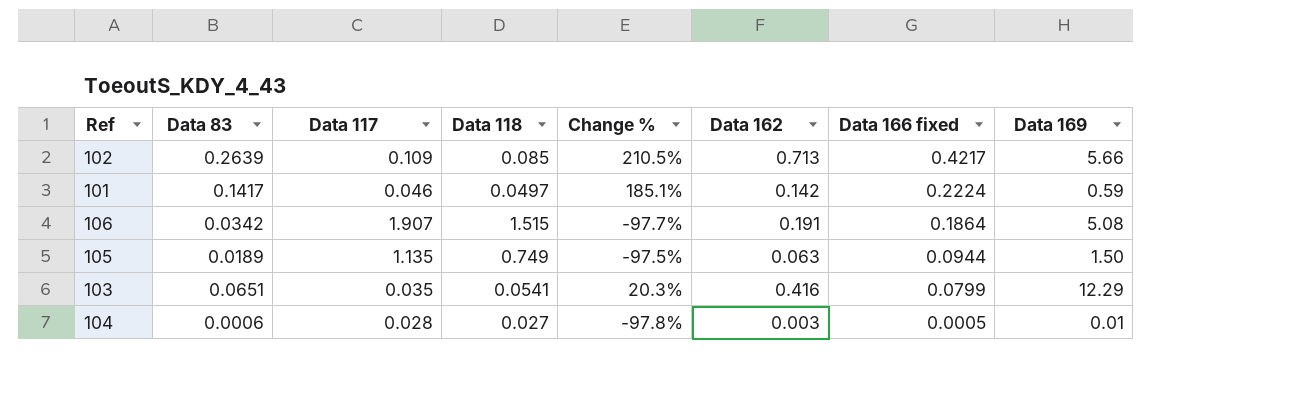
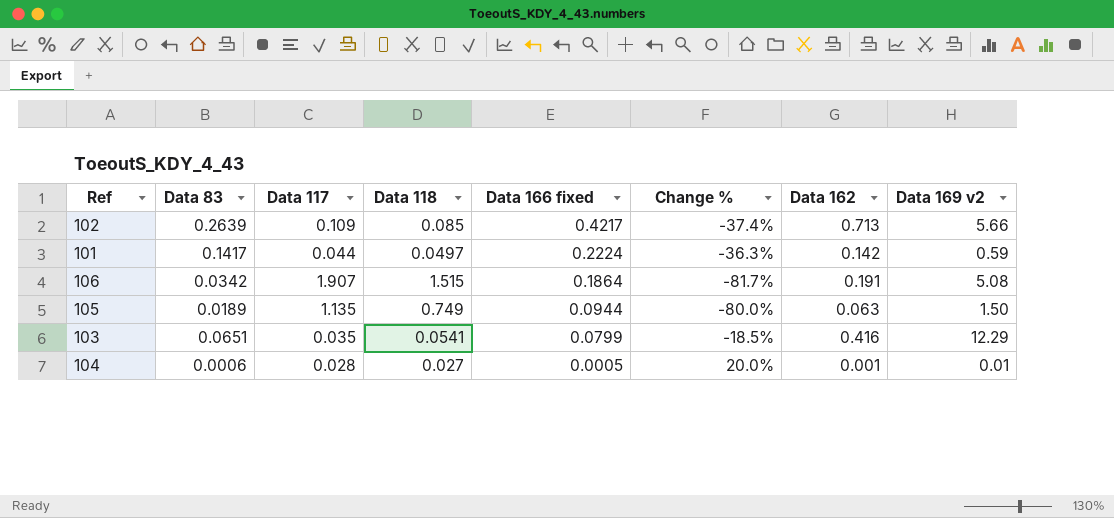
column Data 166 fixed | position: 7 -> 5
column Change % | formula: ([Data 83] - [Data 118]) / [Data 118] -> ([Data 83] - [Data 166 fixed]) / [Data 166 fixed]
column name: Data 169 -> Data 169 v2
101 | Data 117: 0.046 -> 0.044
104 | Data 162: 0.003 -> 0.001

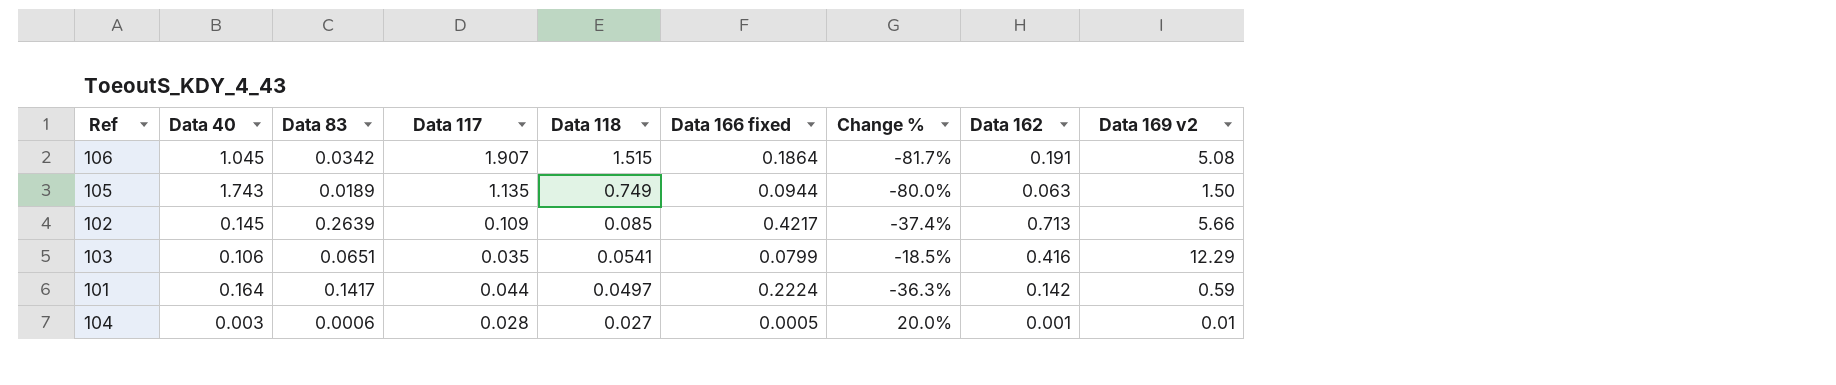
row order: Data 166 fixed descending -> Data 118 descending
column Data 40 | position: none -> 2

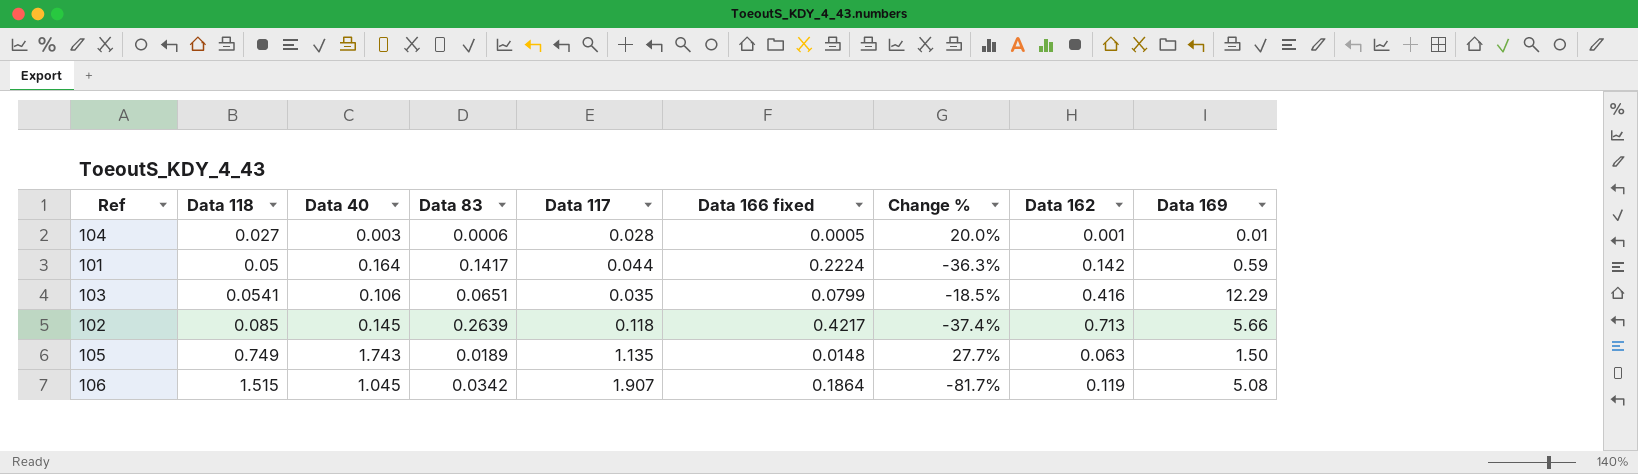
row order: Data 118 descending -> Data 118 ascending
column Data 118 | position: 5 -> 2
column name: Data 169 v2 -> Data 169
101 | Data 118: 0.0497 -> 0.05
102 | Data 117: 0.109 -> 0.118
105 | Data 166 fixed: 0.0944 -> 0.0148
105 | Change %: -80.0% -> 27.7%
106 | Data 162: 0.191 -> 0.119

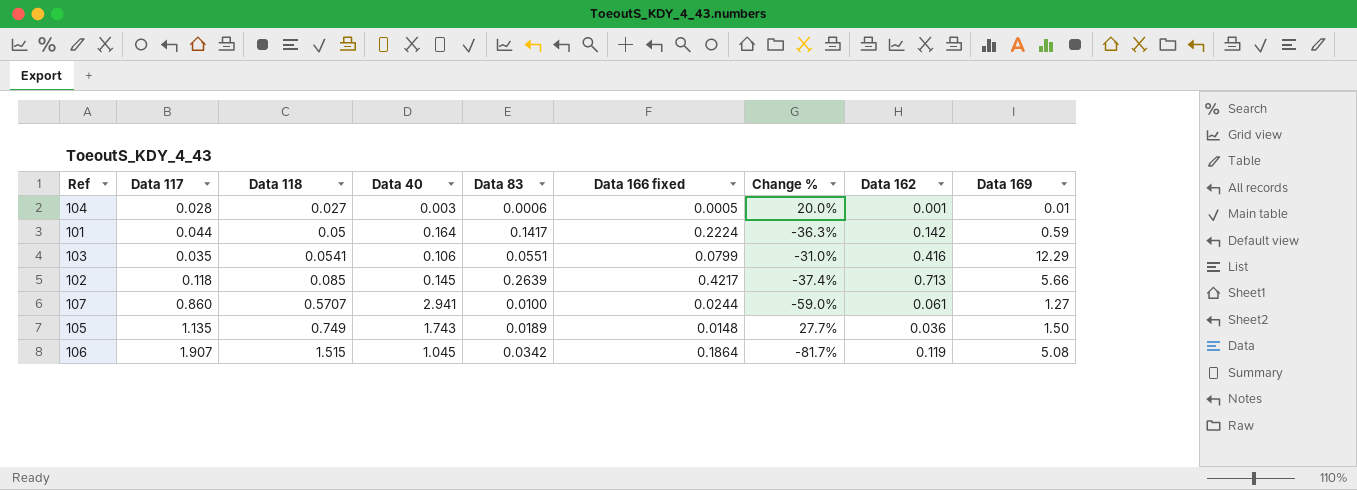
column Data 117 | position: 5 -> 2
103 | Data 83: 0.0651 -> 0.0551
103 | Change %: -18.5% -> -31.0%
row 107: none -> 0.860 | 0.5707 | 2.941 | 0.0100 | 0.0244 | -59.0% | 0.061 | 1.27
105 | Data 162: 0.063 -> 0.036

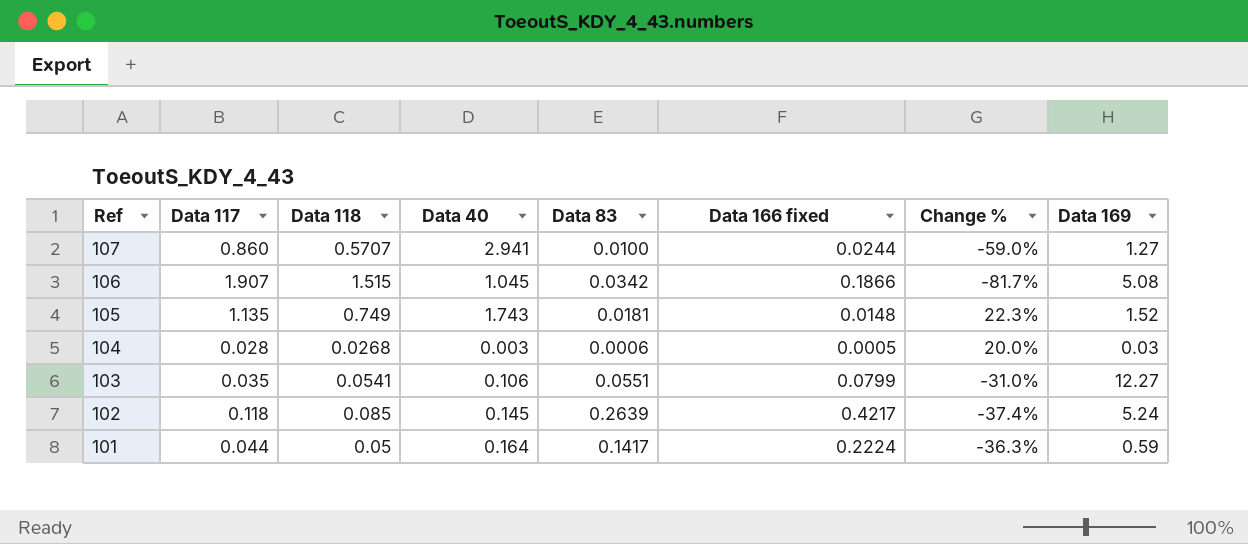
row order: Data 118 ascending -> Ref descending
column Data 162 | position: 8 -> none
106 | Data 166 fixed: 0.1864 -> 0.1866
105 | Data 83: 0.0189 -> 0.0181
105 | Change %: 27.7% -> 22.3%
105 | Data 169: 1.50 -> 1.52
104 | Data 118: 0.027 -> 0.0268
104 | Data 169: 0.01 -> 0.03
103 | Data 169: 12.29 -> 12.27
102 | Data 169: 5.66 -> 5.24

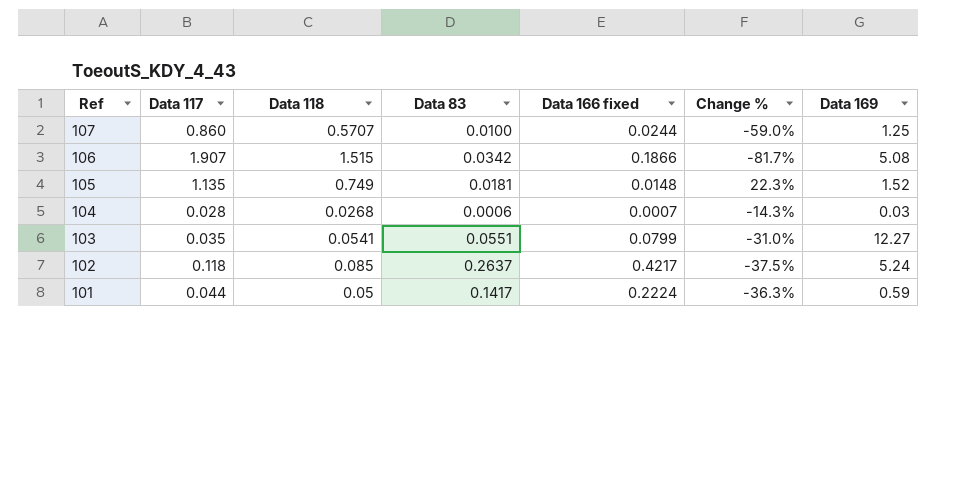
column Data 40 | position: 4 -> none
107 | Data 169: 1.27 -> 1.25
104 | Data 166 fixed: 0.0005 -> 0.0007
104 | Change %: 20.0% -> -14.3%
102 | Data 83: 0.2639 -> 0.2637
102 | Change %: -37.4% -> -37.5%

